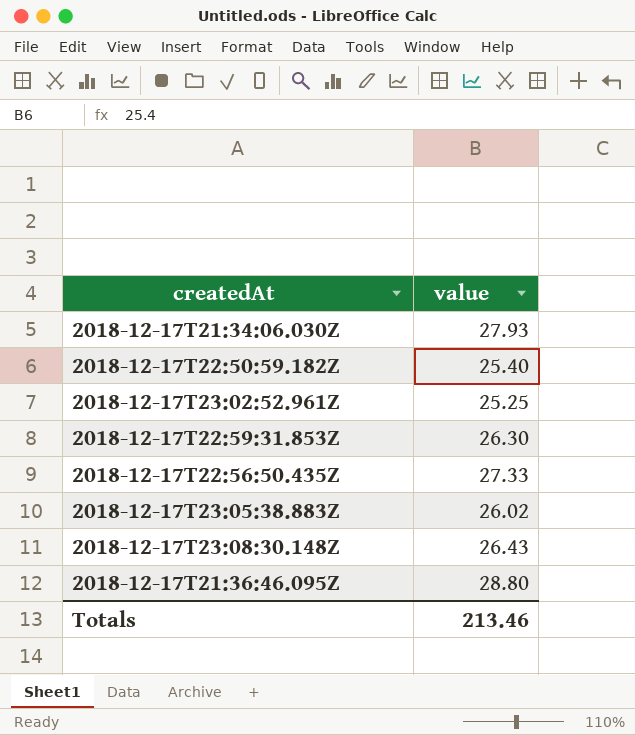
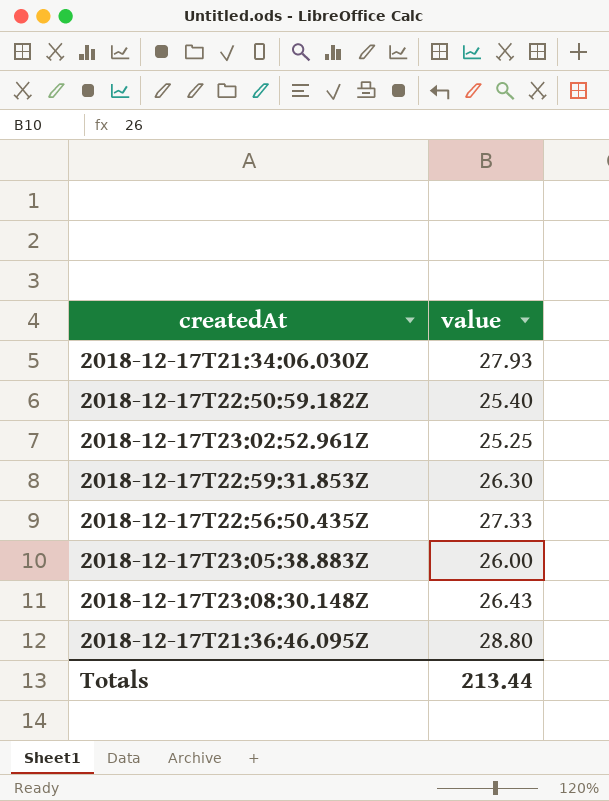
2018-12-17T23:05:38.883Z | value: 26.02 -> 26.00
Totals | value: 213.46 -> 213.44

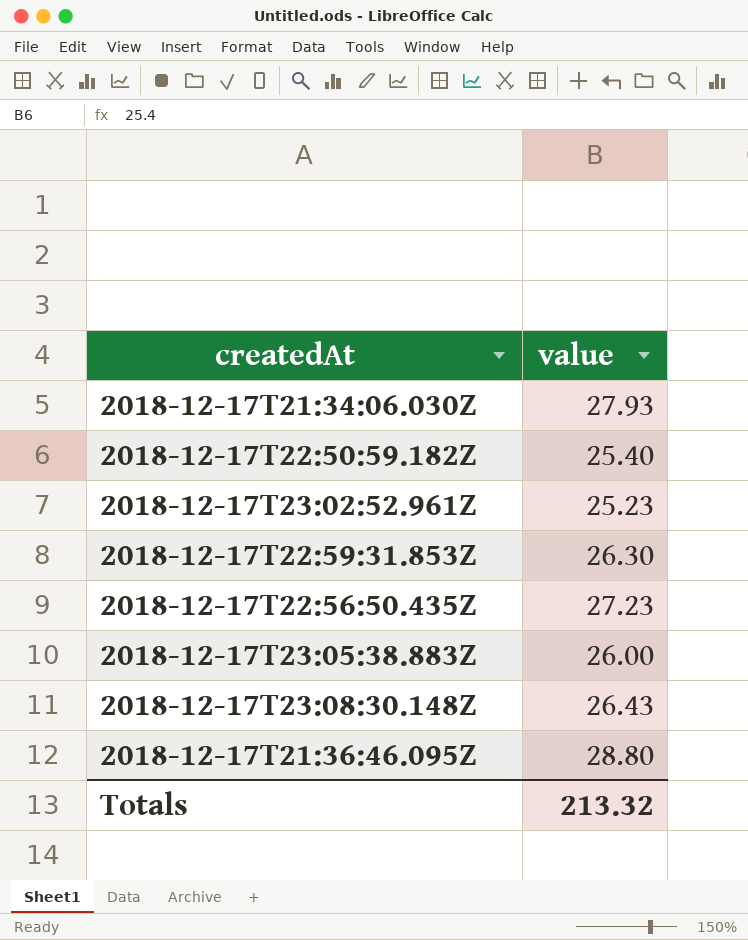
2018-12-17T23:02:52.961Z | value: 25.25 -> 25.23
2018-12-17T22:56:50.435Z | value: 27.33 -> 27.23
Totals | value: 213.44 -> 213.32

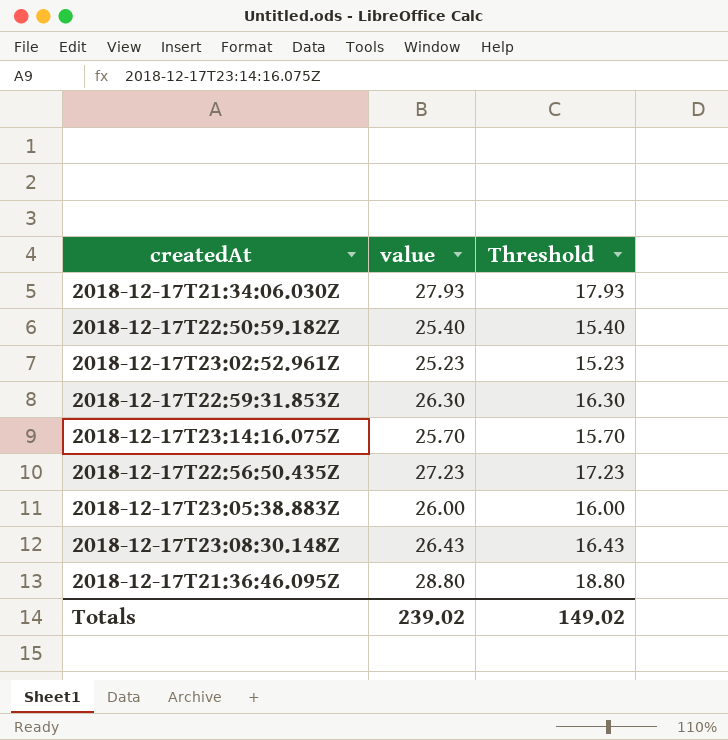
column Threshold | formula: none -> [value] - 10
row 2018-12-17T23:14:16.075Z: none -> 25.70 | 15.70
Totals | value: 213.32 -> 239.02

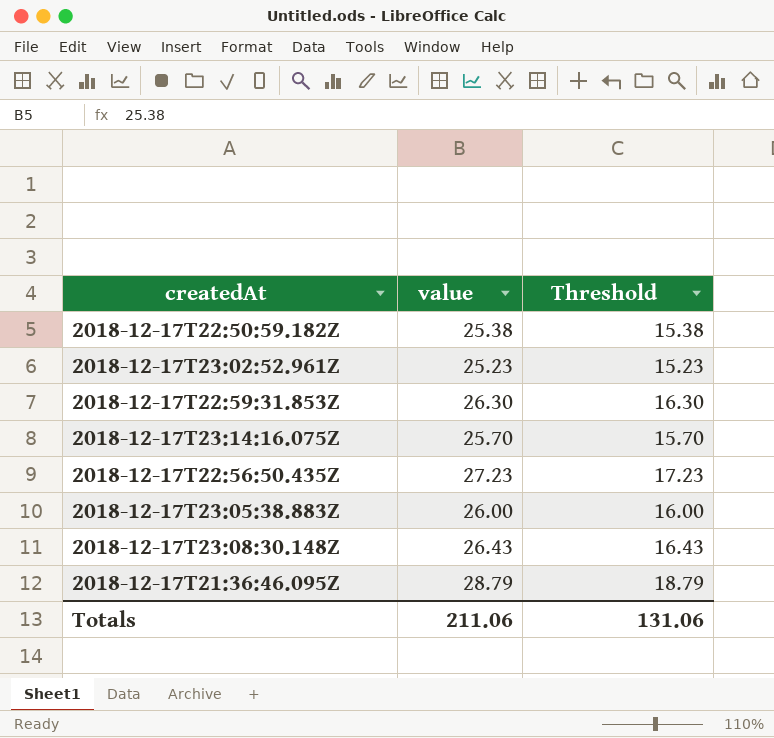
row 2018-12-17T21:34:06.030Z: 27.93 | 17.93 -> none
2018-12-17T22:50:59.182Z | value: 25.40 -> 25.38
2018-12-17T22:50:59.182Z | Threshold: 15.40 -> 15.38
2018-12-17T21:36:46.095Z | value: 28.80 -> 28.79
2018-12-17T21:36:46.095Z | Threshold: 18.80 -> 18.79
Totals | value: 239.02 -> 211.06
Totals | Threshold: 149.02 -> 131.06

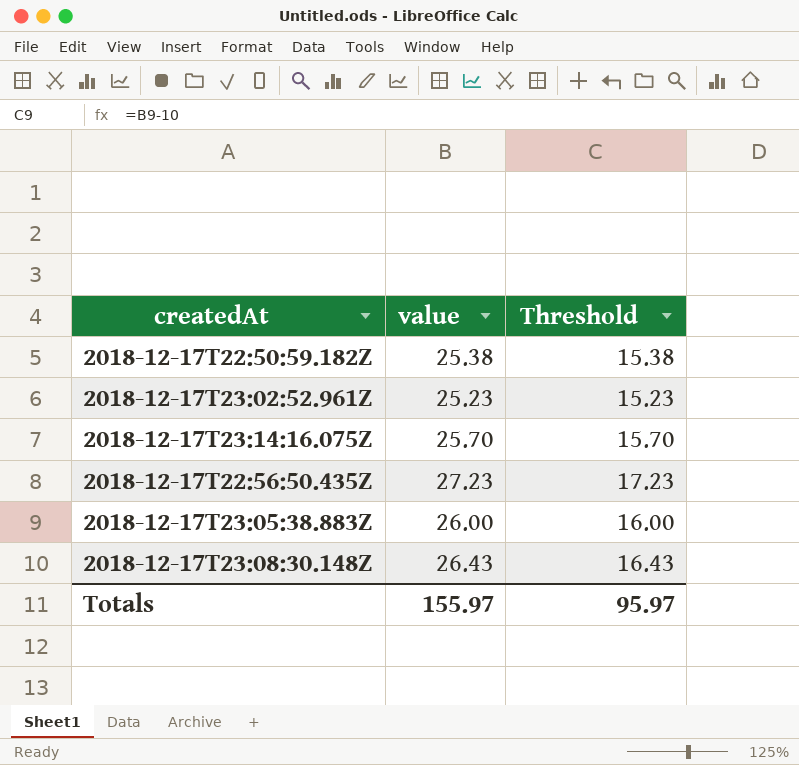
row 2018-12-17T22:59:31.853Z: 26.30 | 16.30 -> none
row 2018-12-17T21:36:46.095Z: 28.79 | 18.79 -> none
Totals | value: 211.06 -> 155.97
Totals | Threshold: 131.06 -> 95.97

